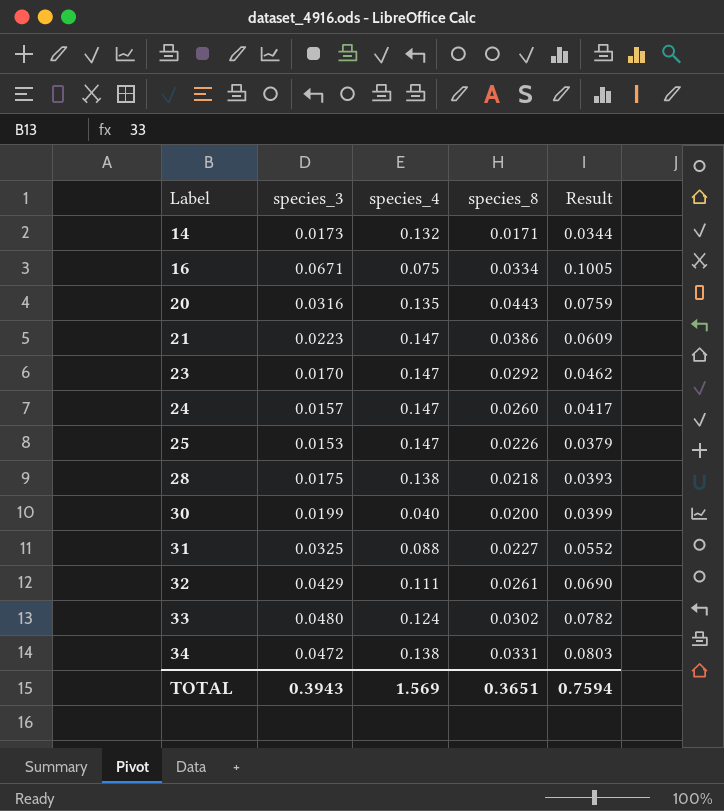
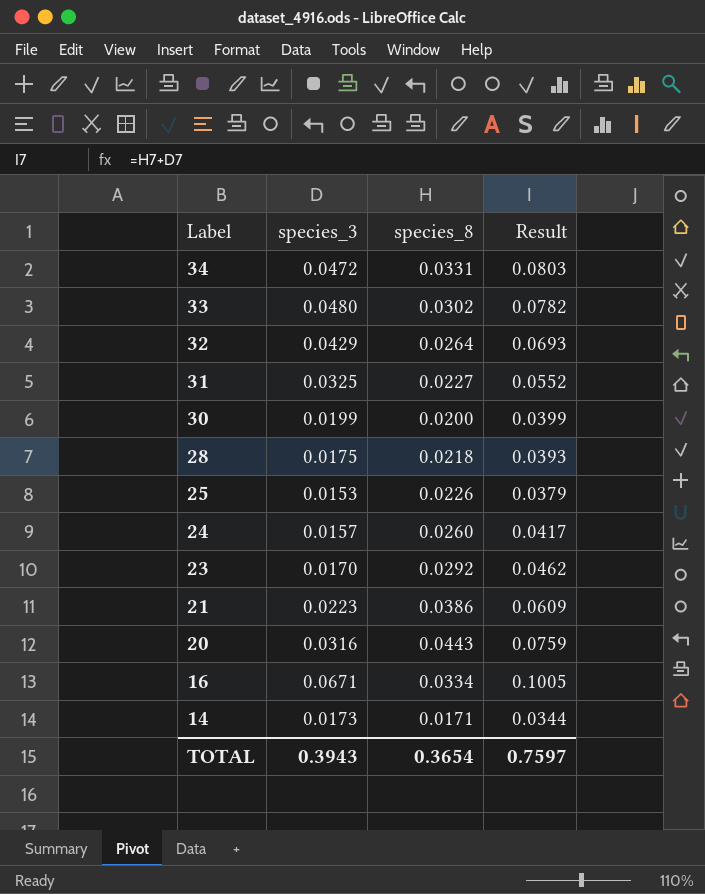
row order: Label ascending -> Label descending
column species_4 | position: 3 -> none
32 | species_8: 0.0261 -> 0.0264
32 | Result: 0.0690 -> 0.0693
TOTAL | species_8: 0.3651 -> 0.3654
TOTAL | Result: 0.7594 -> 0.7597

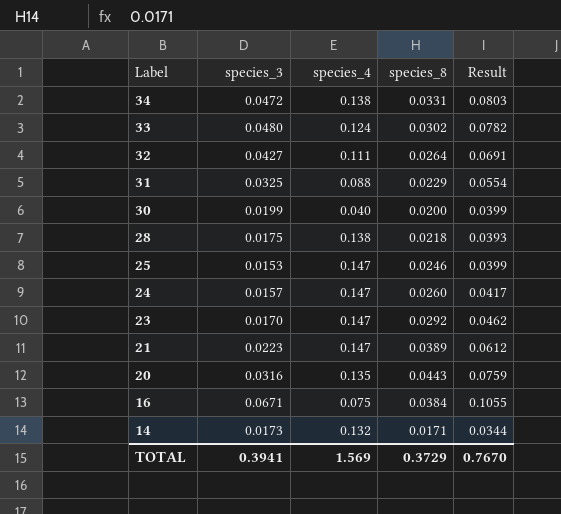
column species_4 | position: none -> 3
32 | species_3: 0.0429 -> 0.0427
32 | Result: 0.0693 -> 0.0691
31 | species_8: 0.0227 -> 0.0229
31 | Result: 0.0552 -> 0.0554
25 | species_8: 0.0226 -> 0.0246
25 | Result: 0.0379 -> 0.0399
21 | species_8: 0.0386 -> 0.0389
21 | Result: 0.0609 -> 0.0612
16 | species_8: 0.0334 -> 0.0384
16 | Result: 0.1005 -> 0.1055
TOTAL | species_3: 0.3943 -> 0.3941
TOTAL | species_8: 0.3654 -> 0.3729
TOTAL | Result: 0.7597 -> 0.7670

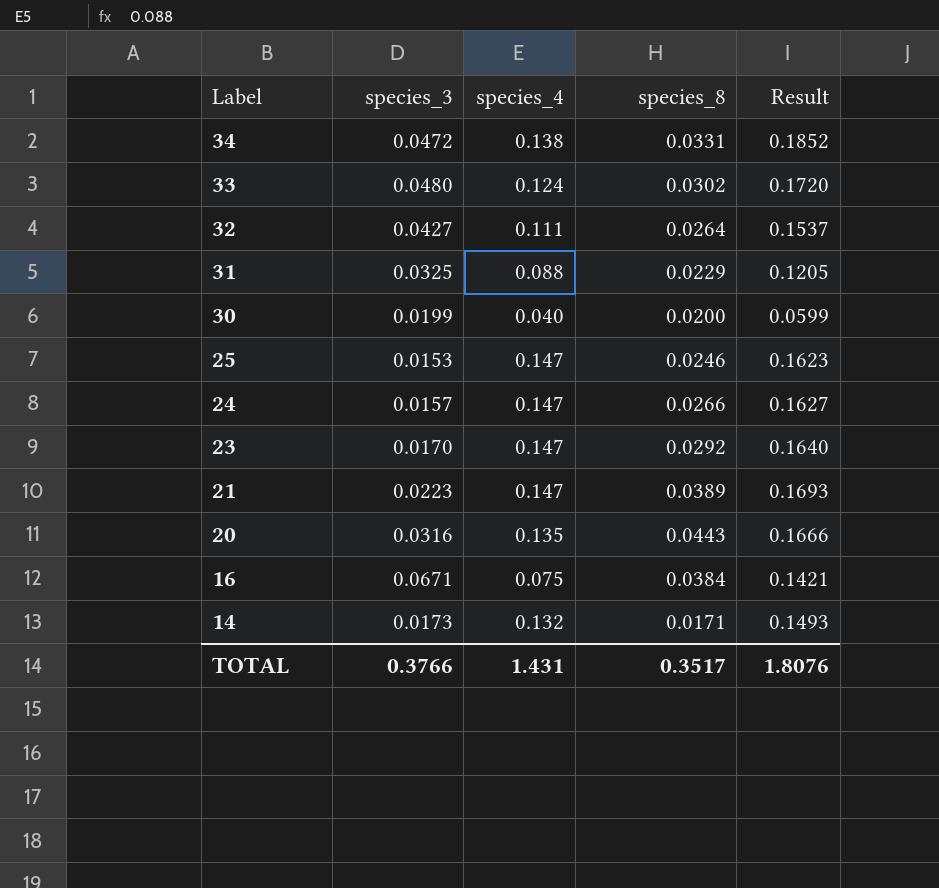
column Result | formula: [species_3] + [species_8] -> [species_3] + [species_4]
row 28: 0.0175 | 0.138 | 0.0218 | 0.0393 -> none
24 | species_8: 0.0260 -> 0.0266
TOTAL | species_3: 0.3941 -> 0.3766
TOTAL | species_4: 1.569 -> 1.431
TOTAL | species_8: 0.3729 -> 0.3517
TOTAL | Result: 0.7670 -> 1.8076

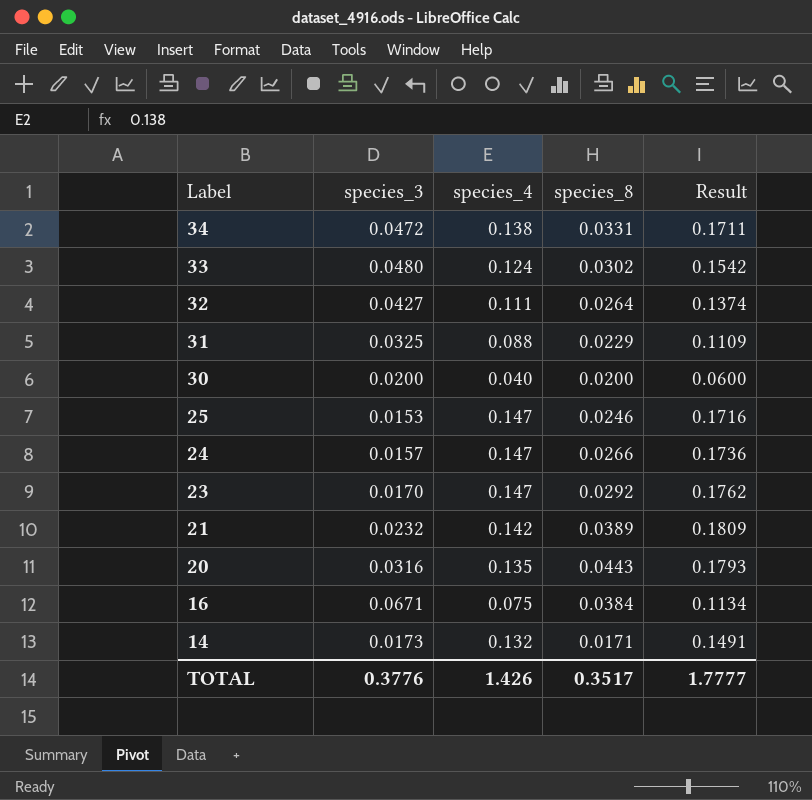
column Result | formula: [species_3] + [species_4] -> [species_4] + [species_8]
30 | species_3: 0.0199 -> 0.0200
21 | species_3: 0.0223 -> 0.0232
21 | species_4: 0.147 -> 0.142
TOTAL | species_3: 0.3766 -> 0.3776
TOTAL | species_4: 1.431 -> 1.426
TOTAL | Result: 1.8076 -> 1.7777

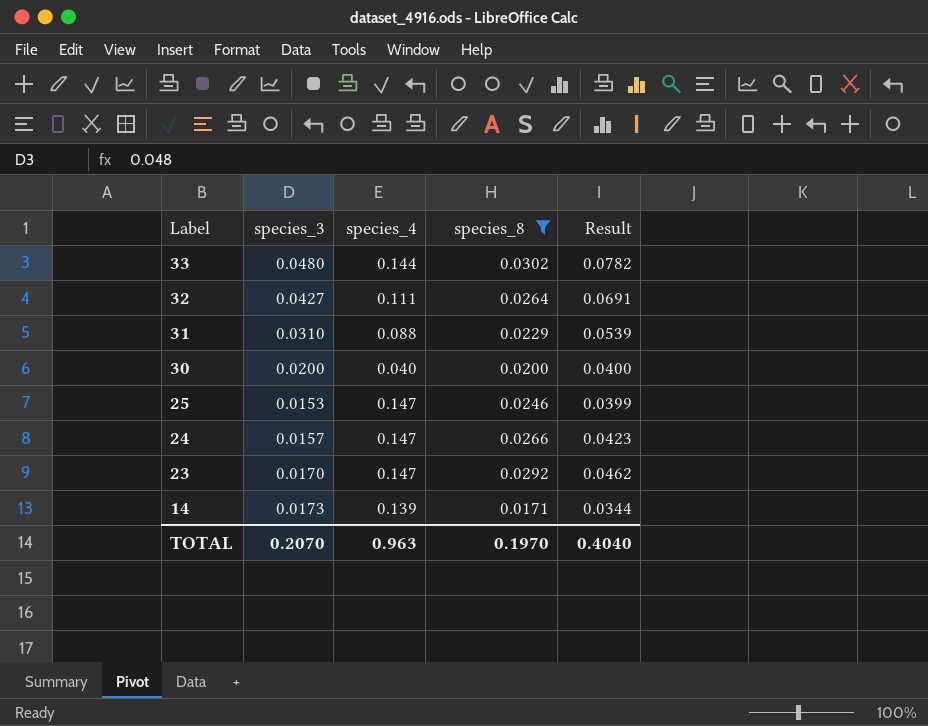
filter: none -> species_8 <= 0.0302
column Result | formula: [species_4] + [species_8] -> [species_3] + [species_8]
33 | species_4: 0.124 -> 0.144
31 | species_3: 0.0325 -> 0.0310
14 | species_4: 0.132 -> 0.139
TOTAL | species_3: 0.3776 -> 0.2070
TOTAL | species_4: 1.426 -> 0.963
TOTAL | species_8: 0.3517 -> 0.1970
TOTAL | Result: 1.7777 -> 0.4040

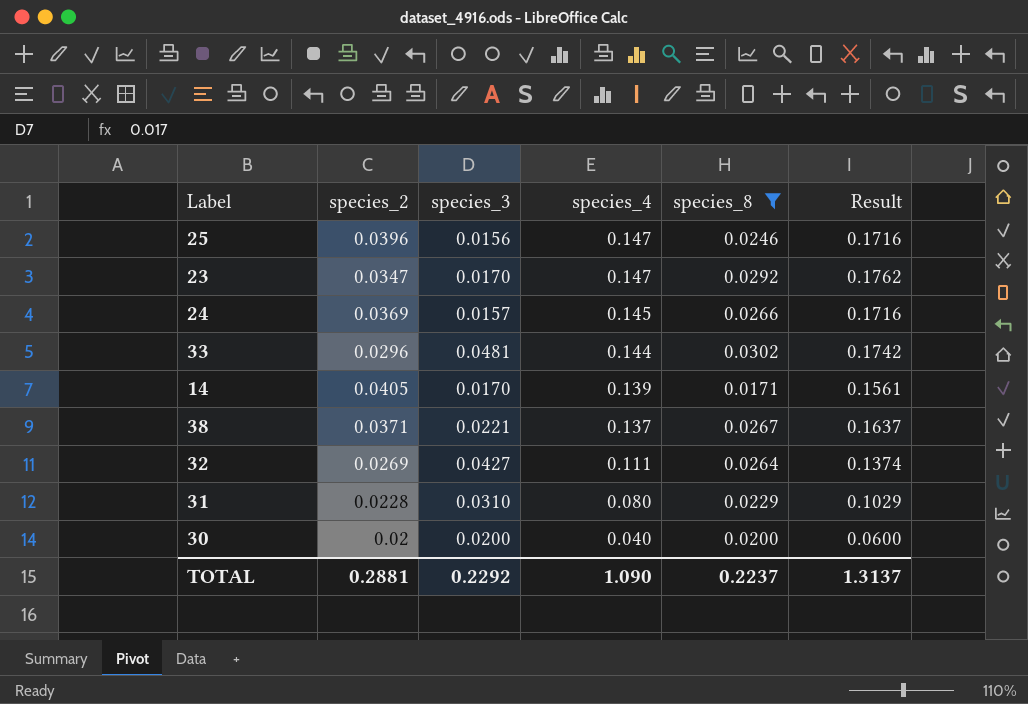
row order: Label descending -> species_4 descending
column species_2 | position: none -> 2
column Result | formula: [species_3] + [species_8] -> [species_4] + [species_8]
25 | species_3: 0.0153 -> 0.0156
24 | species_4: 0.147 -> 0.145
33 | species_3: 0.0480 -> 0.0481
14 | species_3: 0.0173 -> 0.0170
row 38: none -> 0.0371 | 0.0221 | 0.137 | 0.0267 | 0.1637
31 | species_4: 0.088 -> 0.080
TOTAL | species_3: 0.2070 -> 0.2292
TOTAL | species_4: 0.963 -> 1.090
TOTAL | species_8: 0.1970 -> 0.2237
TOTAL | Result: 0.4040 -> 1.3137

